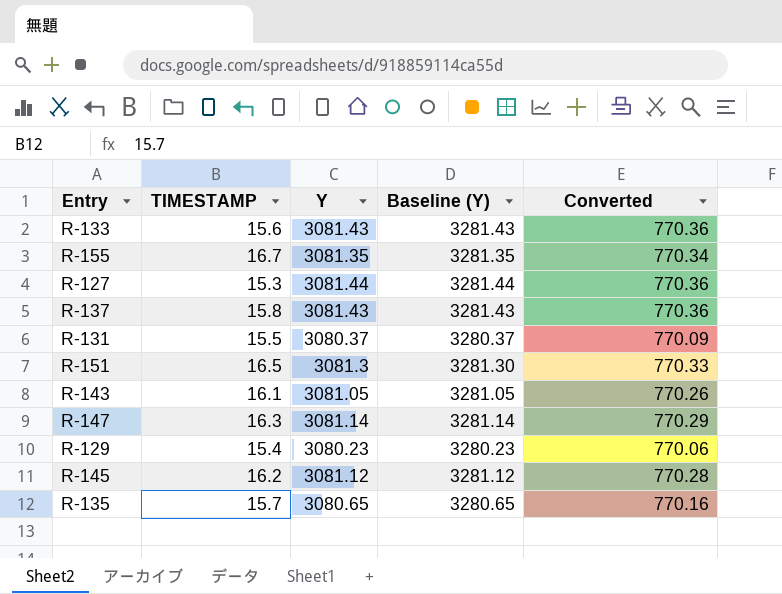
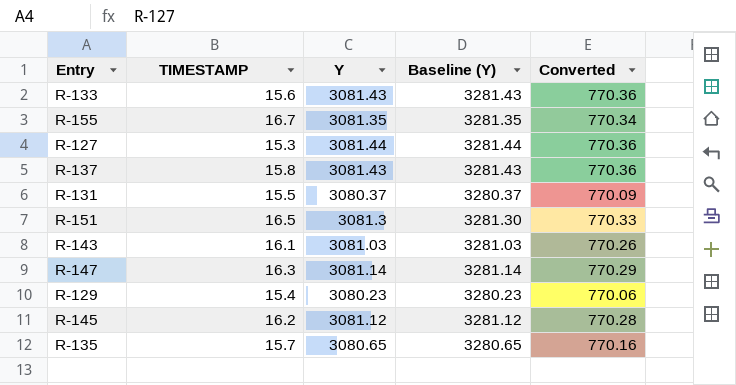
R-143 | Y: 3081.05 -> 3081.03
R-143 | Baseline (Y): 3281.05 -> 3281.03

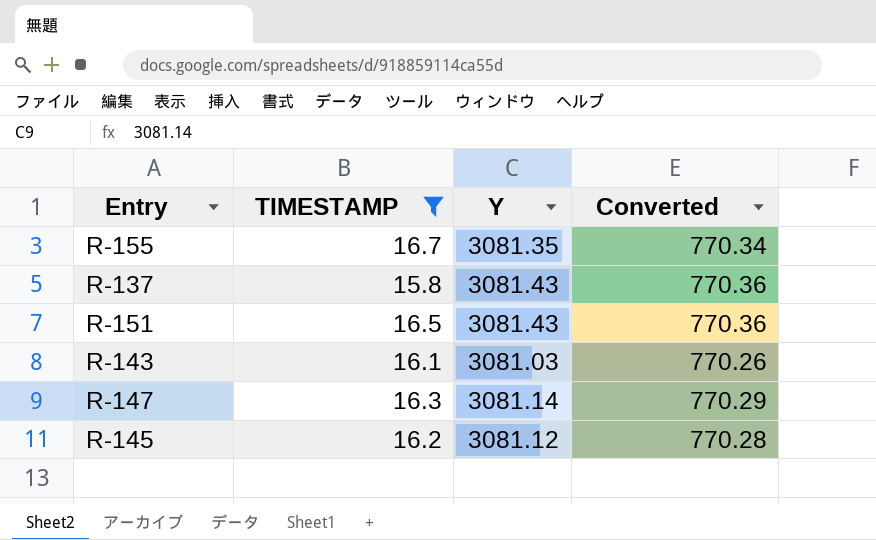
filter: none -> TIMESTAMP >= 15.8
column Baseline (Y) | formula: [Y] + 200 -> none
R-151 | Y: 3081.3 -> 3081.43
R-151 | Converted: 770.33 -> 770.36

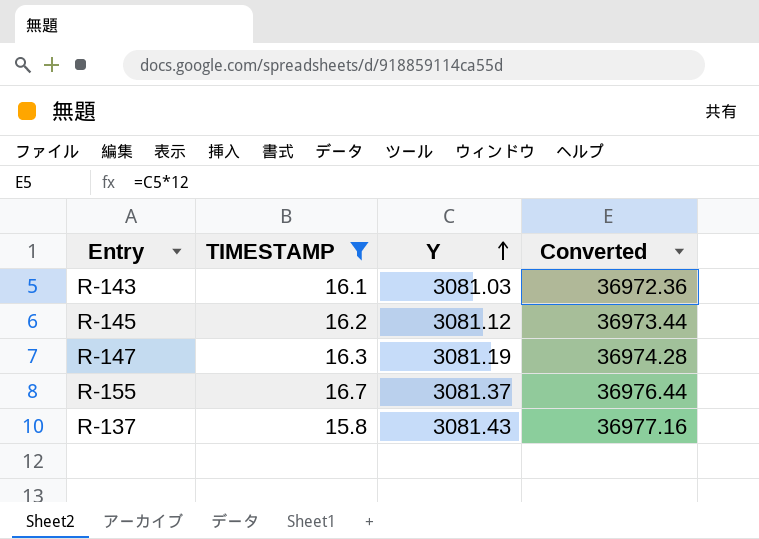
row order: none -> Y ascending
column Converted | formula: [Y] * 0.25 -> [Y] * 12
row R-151: 16.5 | 3081.43 | 770.36 -> none
R-147 | Y: 3081.14 -> 3081.19
R-155 | Y: 3081.35 -> 3081.37

